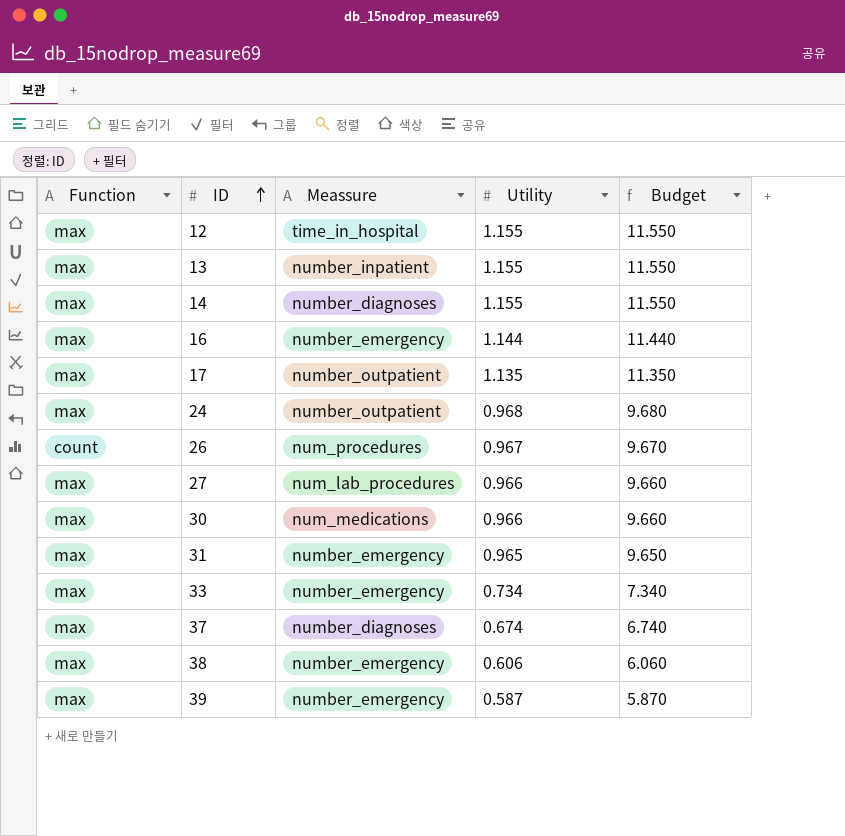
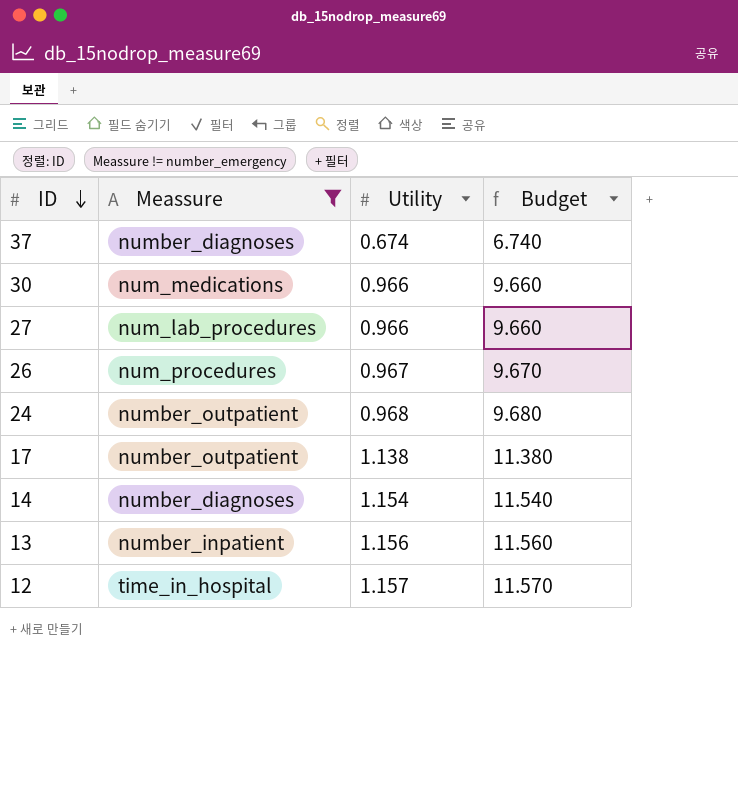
filter: none -> Meassure != number_emergency
row order: ID ascending -> ID descending
column Function | position: 1 -> none
17 | Utility: 1.135 -> 1.138
17 | Budget: 11.350 -> 11.380
14 | Utility: 1.155 -> 1.154
14 | Budget: 11.550 -> 11.540
13 | Utility: 1.155 -> 1.156
13 | Budget: 11.550 -> 11.560
12 | Utility: 1.155 -> 1.157
12 | Budget: 11.550 -> 11.570

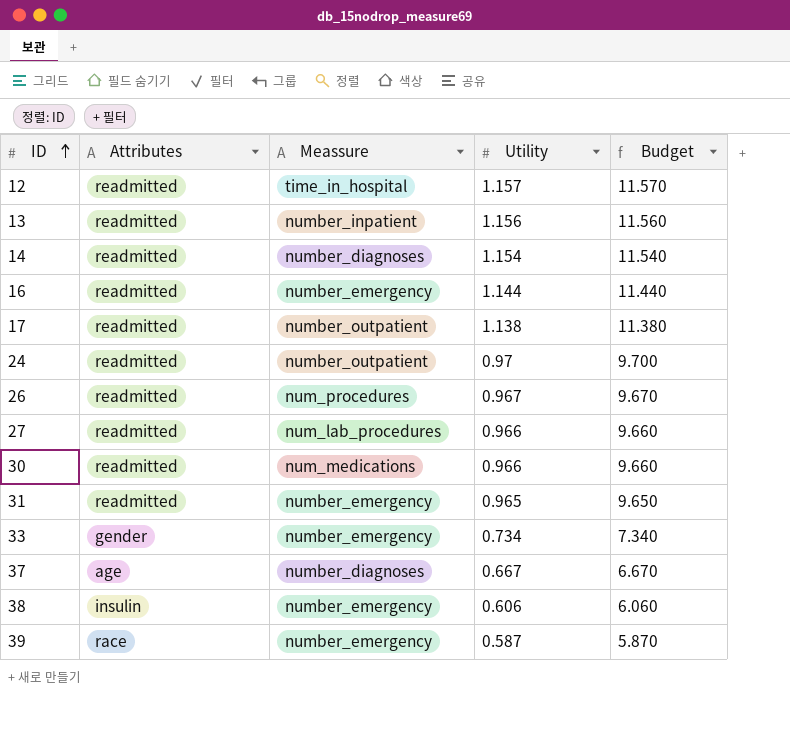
filter: Meassure != number_emergency -> none
row order: ID descending -> ID ascending
column Attributes | position: none -> 2
24 | Utility: 0.968 -> 0.97
24 | Budget: 9.680 -> 9.700
37 | Utility: 0.674 -> 0.667
37 | Budget: 6.740 -> 6.670

